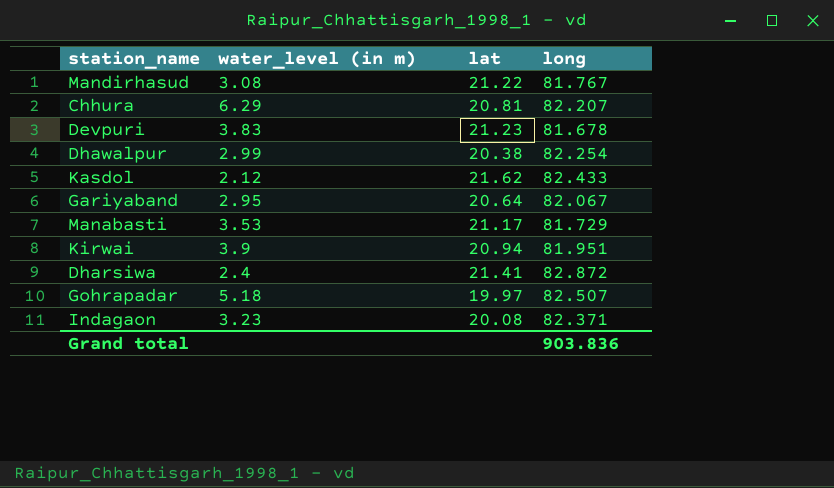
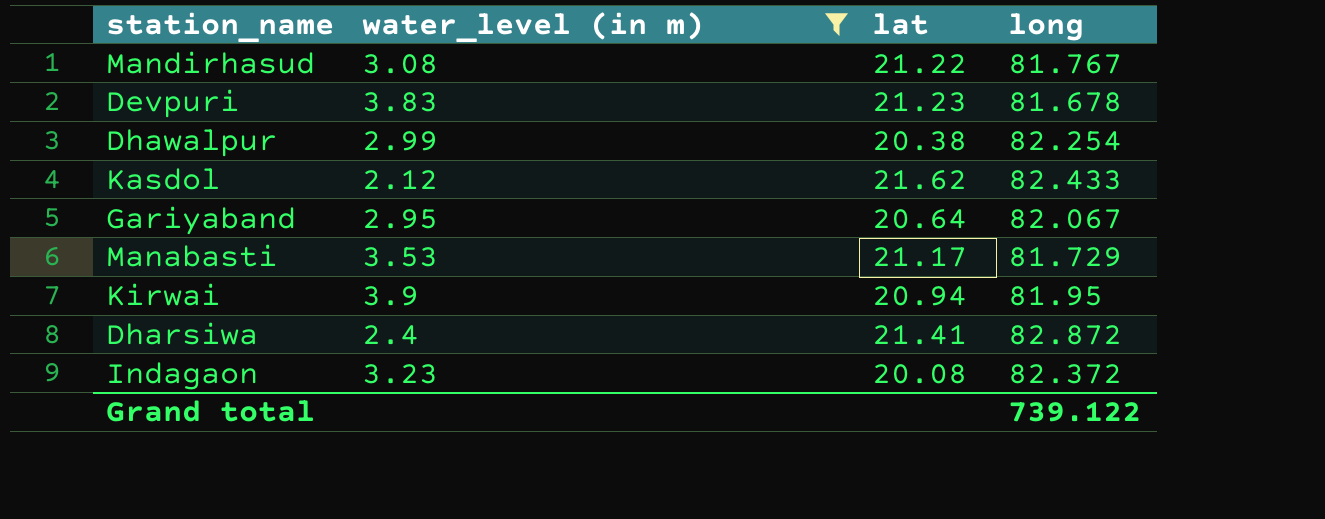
filter: none -> water_level (in m) <= 3.9
Kirwai | long: 81.951 -> 81.95
Indagaon | long: 82.371 -> 82.372
Grand total | long: 903.836 -> 739.122

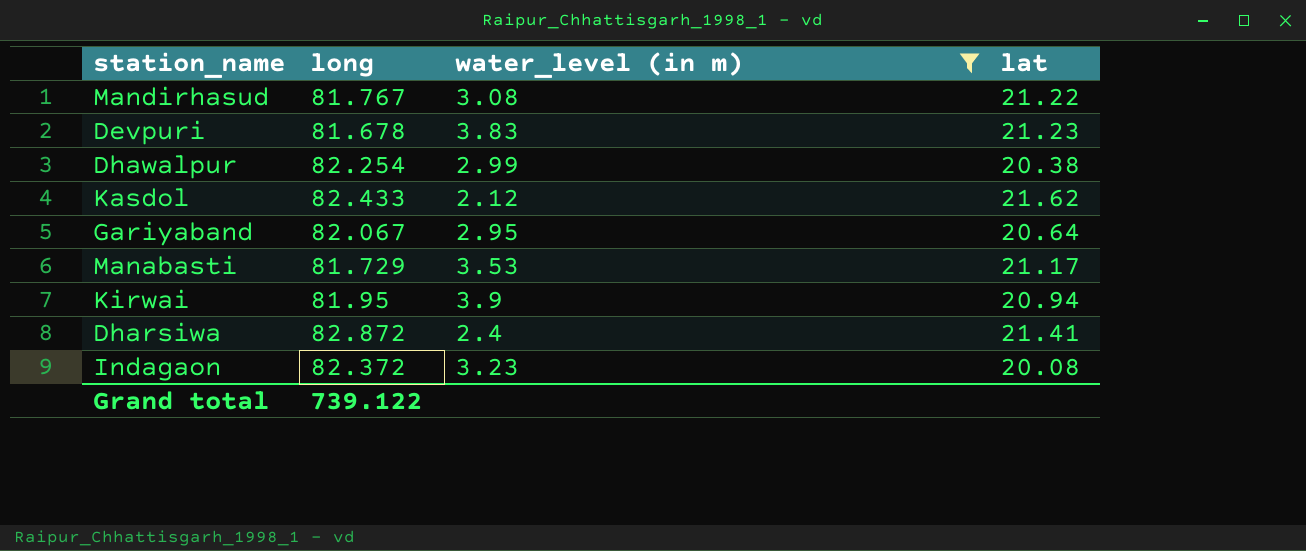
column long | position: 4 -> 2

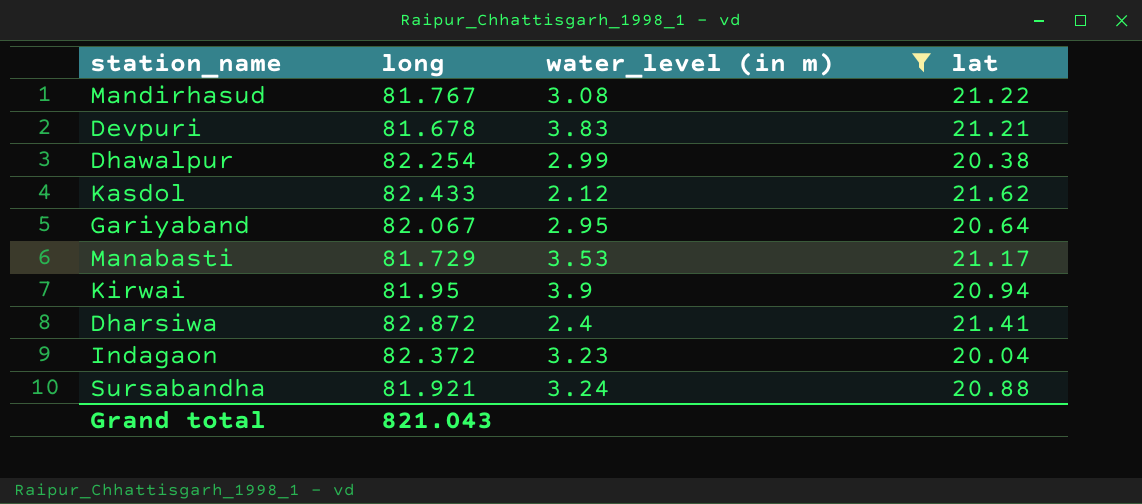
Devpuri | lat: 21.23 -> 21.21
Indagaon | lat: 20.08 -> 20.04
row Sursabandha: none -> 81.921 | 3.24 | 20.88
Grand total | long: 739.122 -> 821.043

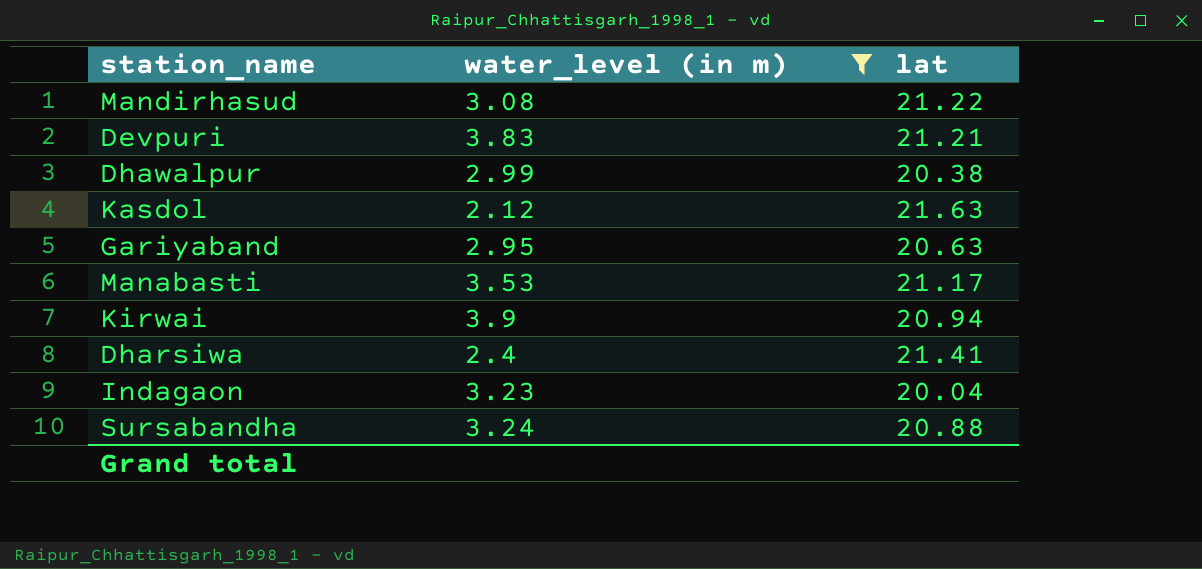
column long | position: 2 -> none
Kasdol | lat: 21.62 -> 21.63
Gariyaband | lat: 20.64 -> 20.63

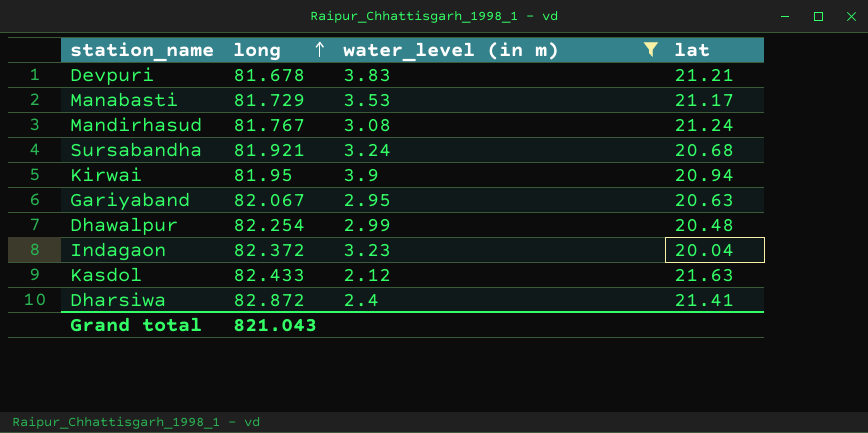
row order: none -> long ascending
column long | position: none -> 2
Mandirhasud | lat: 21.22 -> 21.24
Sursabandha | lat: 20.88 -> 20.68
Dhawalpur | lat: 20.38 -> 20.48

